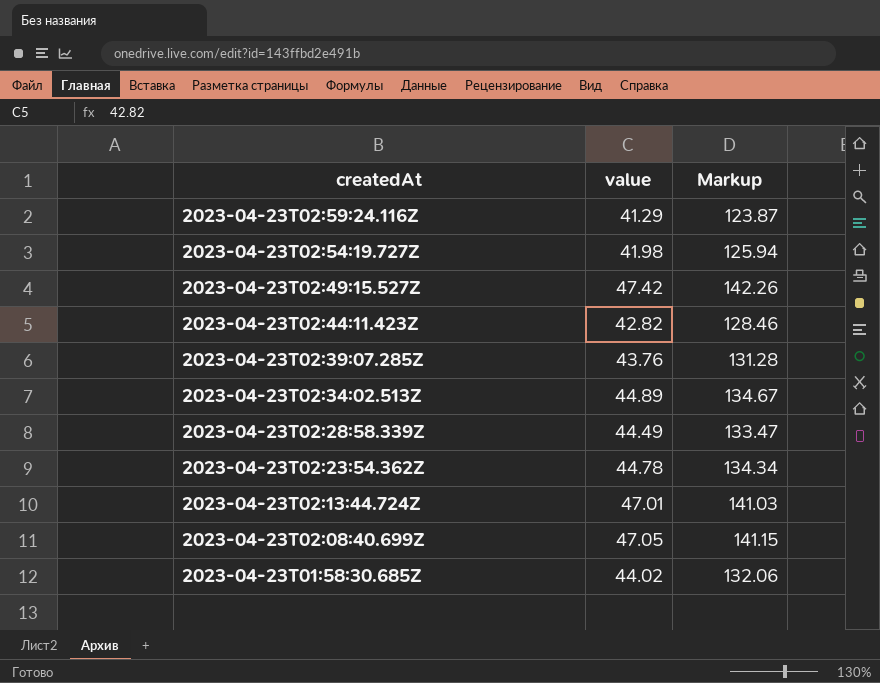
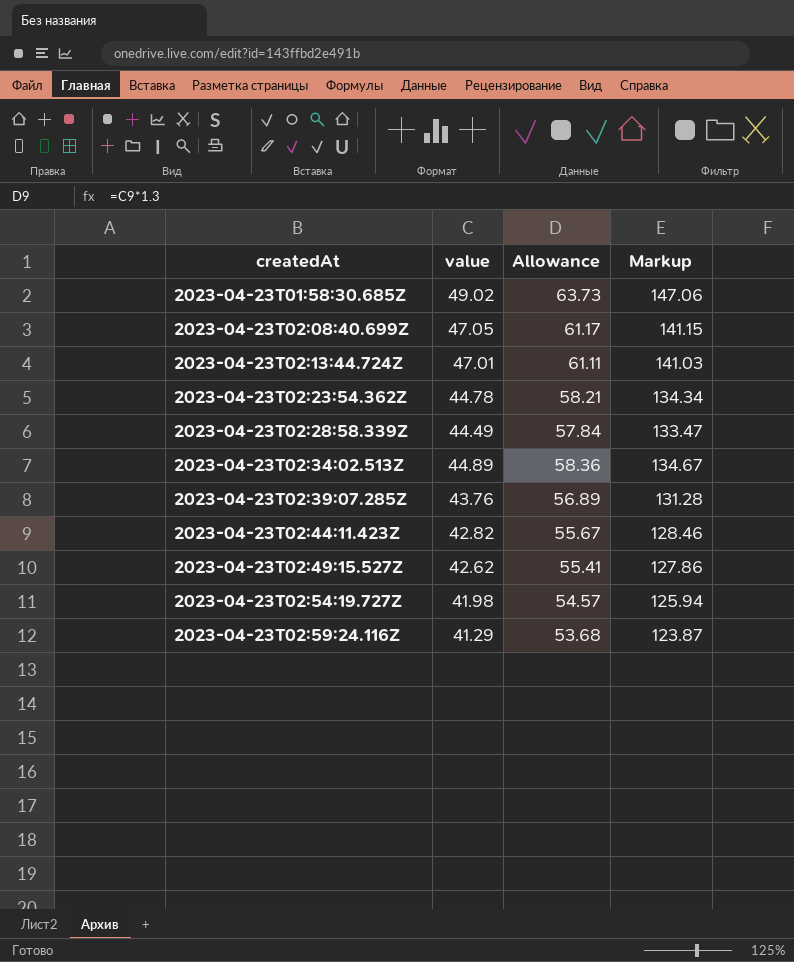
row order: createdAt descending -> createdAt ascending
column Allowance | formula: none -> [value] * 1.3
2023-04-23T01:58:30.685Z | value: 44.02 -> 49.02
2023-04-23T01:58:30.685Z | Markup: 132.06 -> 147.06
2023-04-23T02:49:15.527Z | value: 47.42 -> 42.62
2023-04-23T02:49:15.527Z | Markup: 142.26 -> 127.86

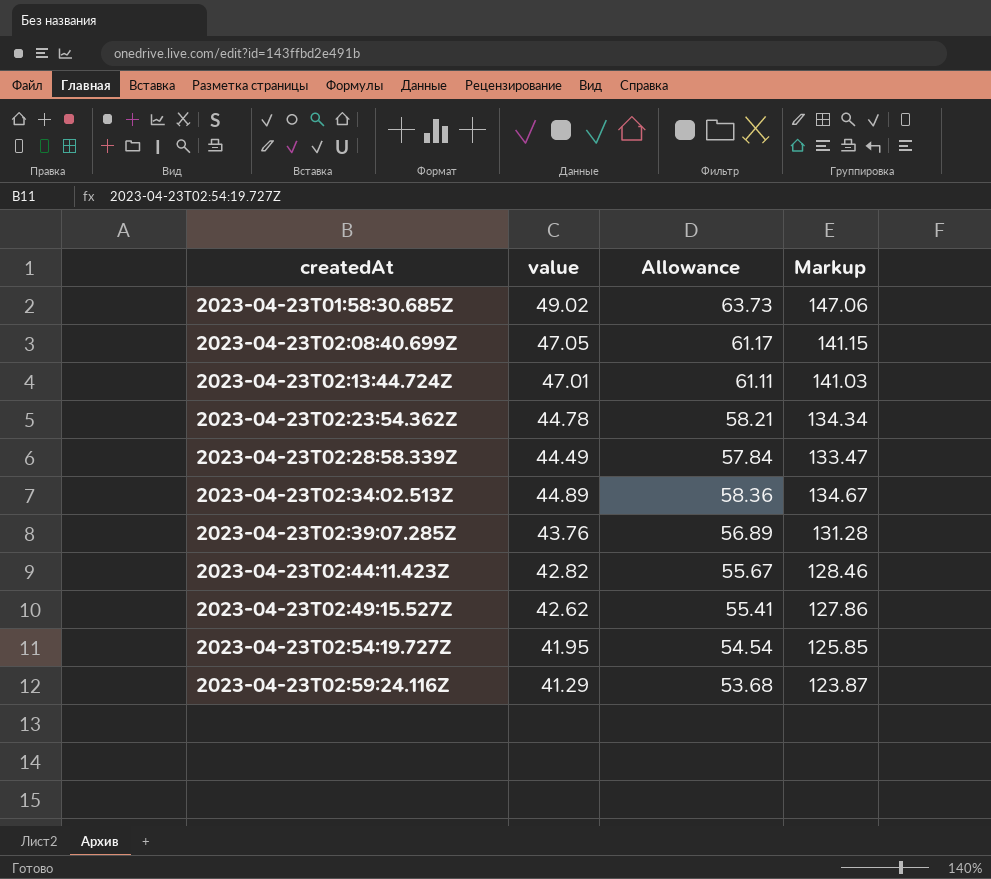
2023-04-23T02:54:19.727Z | value: 41.98 -> 41.95
2023-04-23T02:54:19.727Z | Allowance: 54.57 -> 54.54
2023-04-23T02:54:19.727Z | Markup: 125.94 -> 125.85

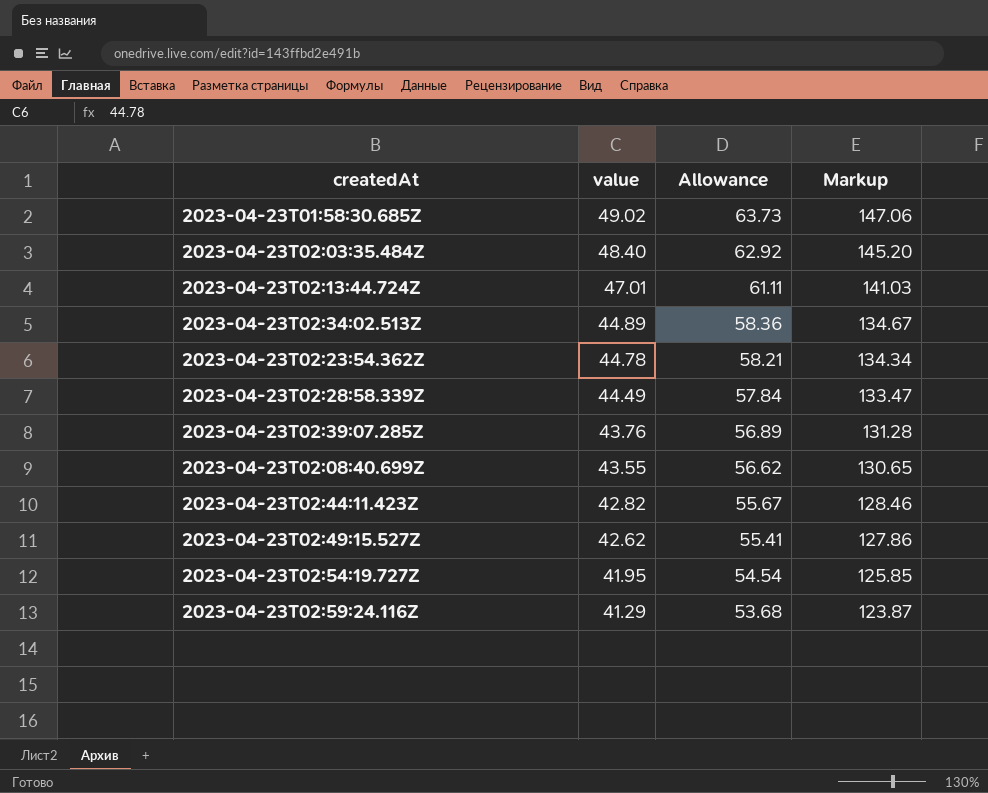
row order: createdAt ascending -> value descending
row 2023-04-23T02:03:35.484Z: none -> 48.40 | 62.92 | 145.20
2023-04-23T02:08:40.699Z | value: 47.05 -> 43.55
2023-04-23T02:08:40.699Z | Allowance: 61.17 -> 56.62
2023-04-23T02:08:40.699Z | Markup: 141.15 -> 130.65

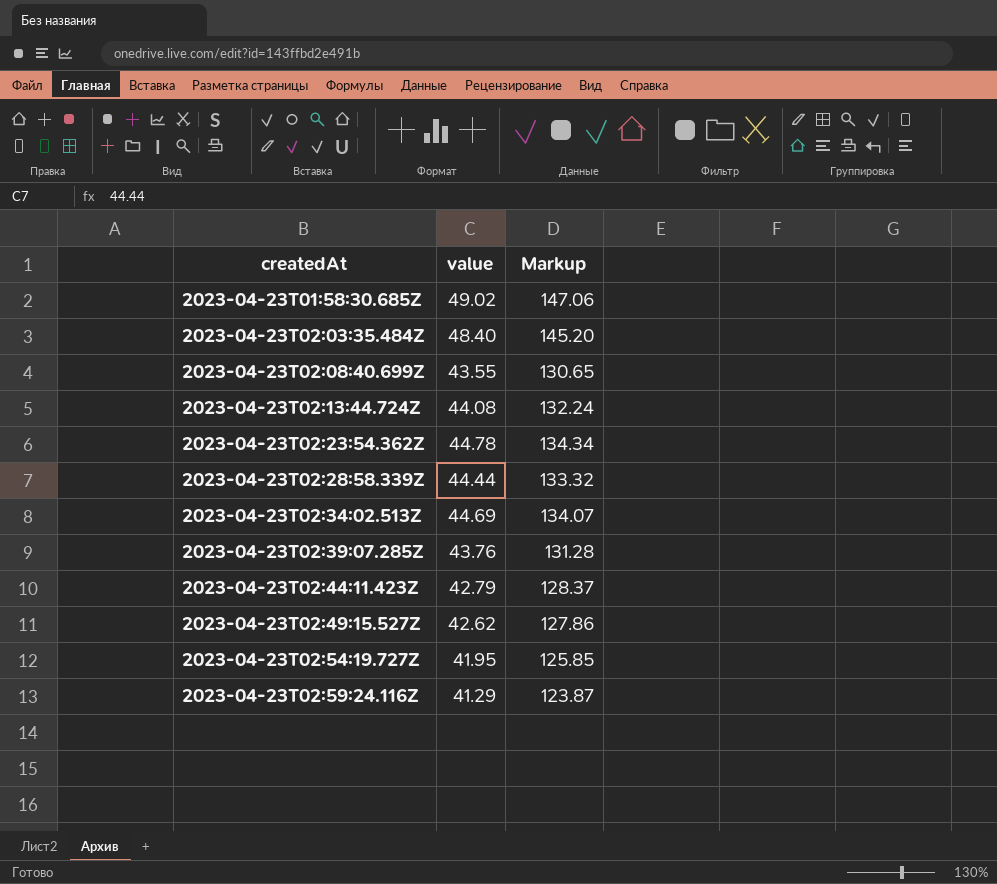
row order: value descending -> createdAt ascending
column Allowance | formula: [value] * 1.3 -> none
2023-04-23T02:13:44.724Z | value: 47.01 -> 44.08
2023-04-23T02:13:44.724Z | Markup: 141.03 -> 132.24
2023-04-23T02:28:58.339Z | value: 44.49 -> 44.44
2023-04-23T02:28:58.339Z | Markup: 133.47 -> 133.32
2023-04-23T02:34:02.513Z | value: 44.89 -> 44.69
2023-04-23T02:34:02.513Z | Markup: 134.67 -> 134.07
2023-04-23T02:44:11.423Z | value: 42.82 -> 42.79
2023-04-23T02:44:11.423Z | Markup: 128.46 -> 128.37

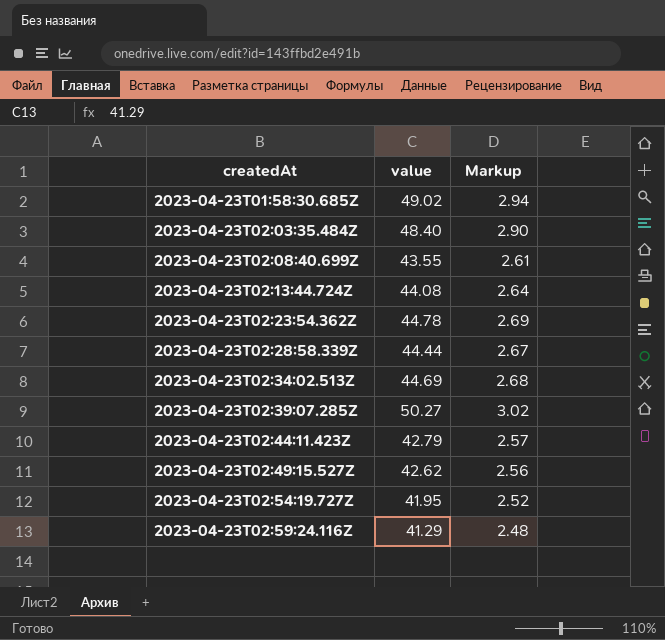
column Markup | formula: [value] * 3 -> [value] * 0.06
2023-04-23T02:39:07.285Z | value: 43.76 -> 50.27

